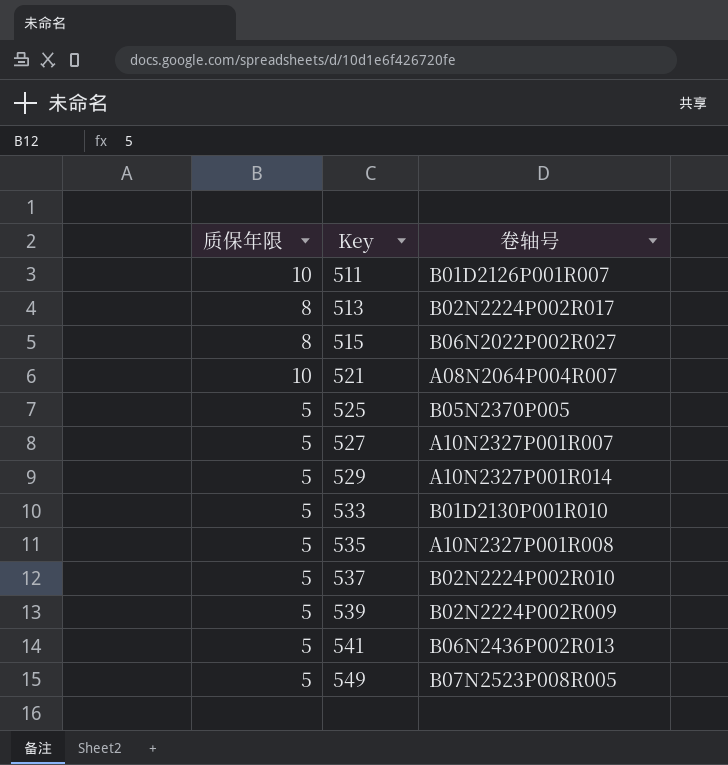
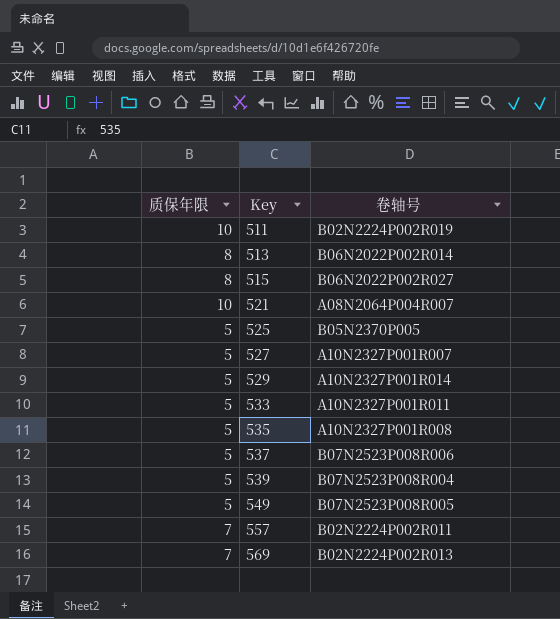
row 541: 5 | B06N2436P002R013 -> none
511 | 卷轴号: B01D2126P001R007 -> B02N2224P002R019
513 | 卷轴号: B02N2224P002R017 -> B06N2022P002R014
533 | 卷轴号: B01D2130P001R010 -> A10N2327P001R011
537 | 卷轴号: B02N2224P002R010 -> B07N2523P008R006
539 | 卷轴号: B02N2224P002R009 -> B07N2523P008R004
row 557: none -> 7 | B02N2224P002R011
row 569: none -> 7 | B02N2224P002R013

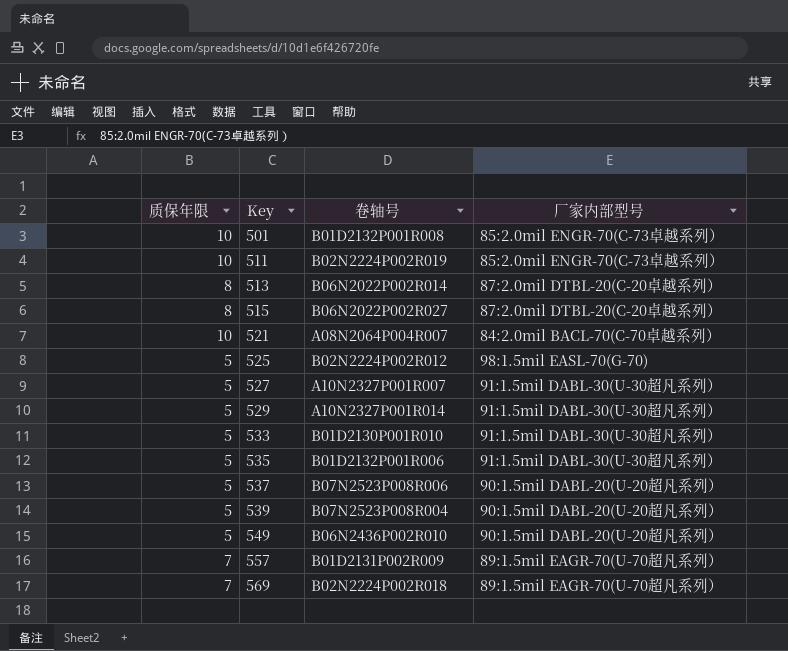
column 厂家内部型号 | position: none -> 4
row 501: none -> 10 | B01D2132P001R008 | 85:2.0mil ENGR-70(C-73卓越系列）
525 | 卷轴号: B05N2370P005 -> B02N2224P002R012
533 | 卷轴号: A10N2327P001R011 -> B01D2130P001R010
535 | 卷轴号: A10N2327P001R008 -> B01D2132P001R006
549 | 卷轴号: B07N2523P008R005 -> B06N2436P002R010
557 | 卷轴号: B02N2224P002R011 -> B01D2131P002R009
569 | 卷轴号: B02N2224P002R013 -> B02N2224P002R018

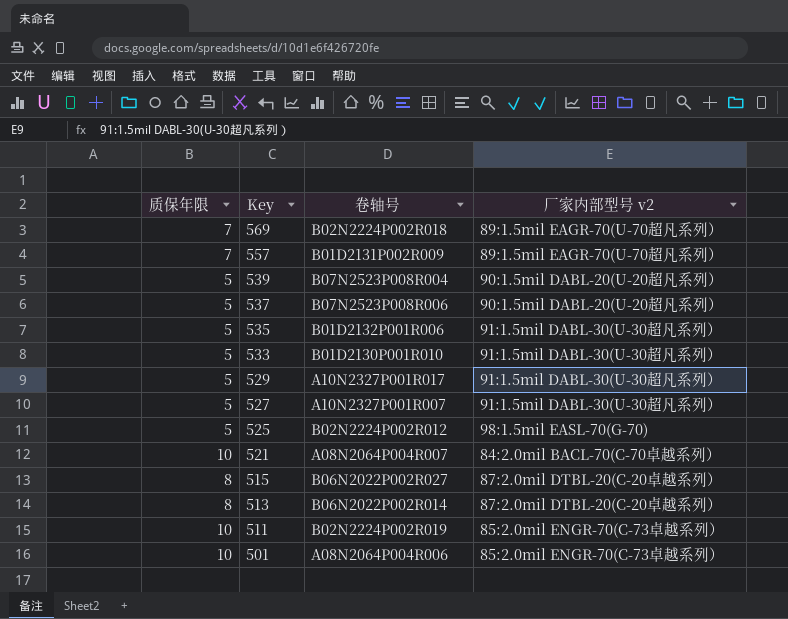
row order: Key ascending -> Key descending
column name: 厂家内部型号 -> 厂家内部型号 v2
row 549: 5 | B06N2436P002R010 | 90:1.5mil DABL-20(U-20超凡系列） -> none
529 | 卷轴号: A10N2327P001R014 -> A10N2327P001R017
501 | 卷轴号: B01D2132P001R008 -> A08N2064P004R006

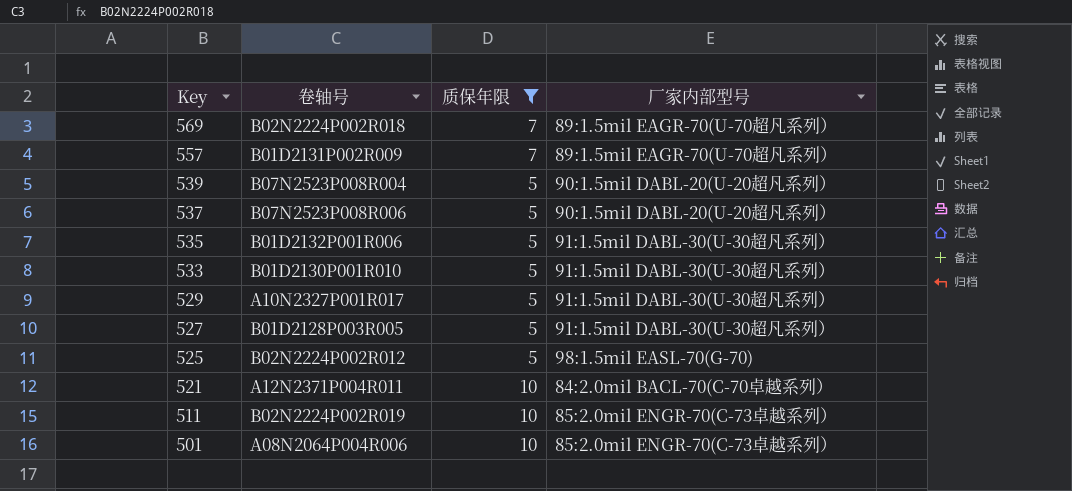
filter: none -> 质保年限 != 8
column 质保年限 | position: 1 -> 3
column name: 厂家内部型号 v2 -> 厂家内部型号
527 | 卷轴号: A10N2327P001R007 -> B01D2128P003R005
521 | 卷轴号: A08N2064P004R007 -> A12N2371P004R011

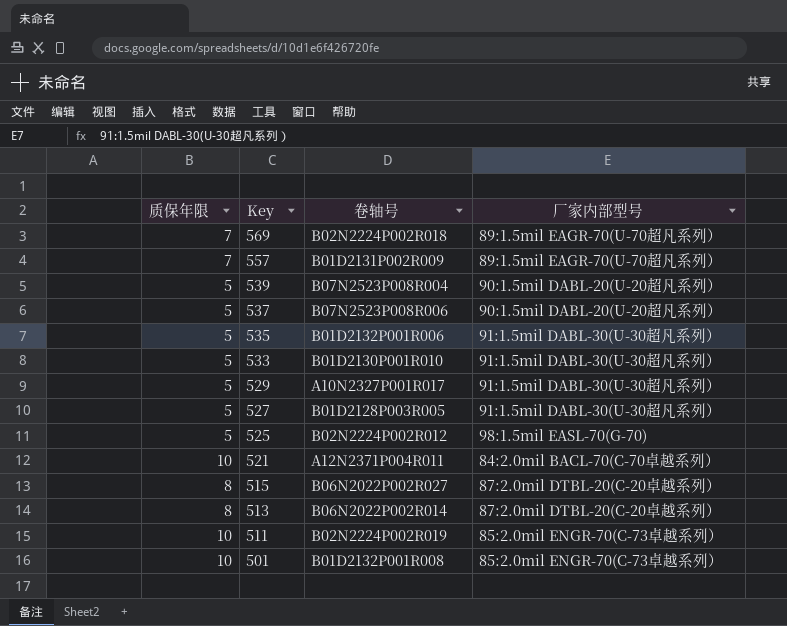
filter: 质保年限 != 8 -> none
column 质保年限 | position: 3 -> 1
501 | 卷轴号: A08N2064P004R006 -> B01D2132P001R008

